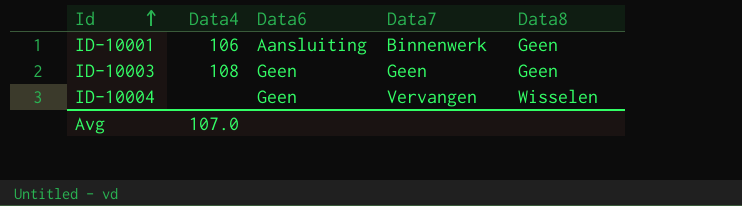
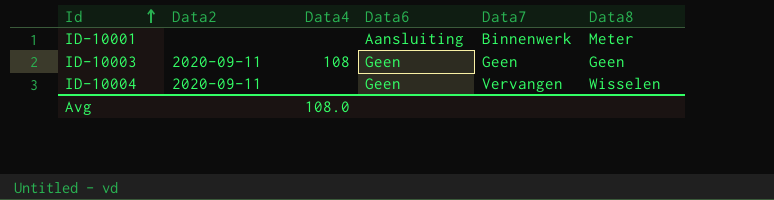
column Data2 | position: none -> 2
ID-10001 | Data4: 106 -> none
ID-10001 | Data8: Geen -> Meter
Avg | Data4: 107.0 -> 108.0

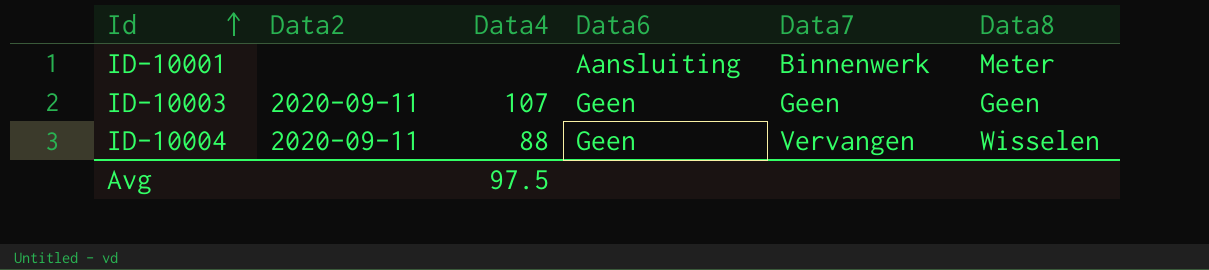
ID-10003 | Data4: 108 -> 107
ID-10004 | Data4: none -> 88
Avg | Data4: 108.0 -> 97.5

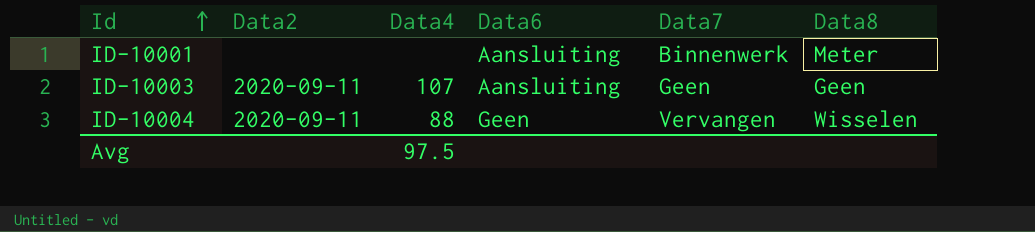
ID-10003 | Data6: Geen -> Aansluiting

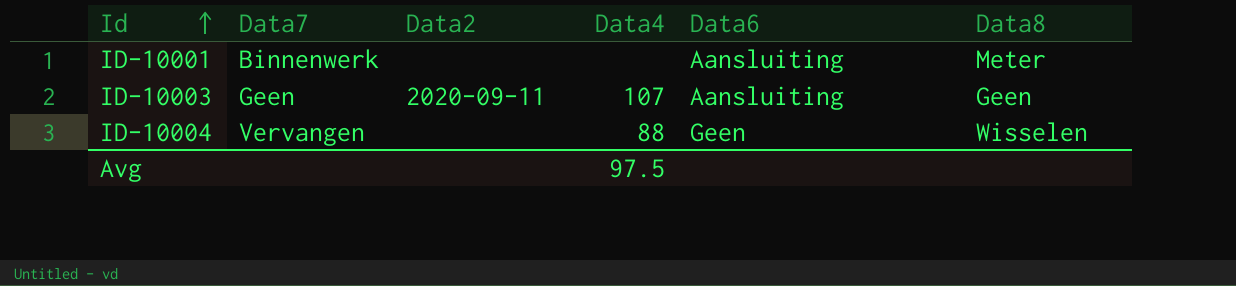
column Data7 | position: 5 -> 2
ID-10004 | Data2: 2020-09-11 -> none

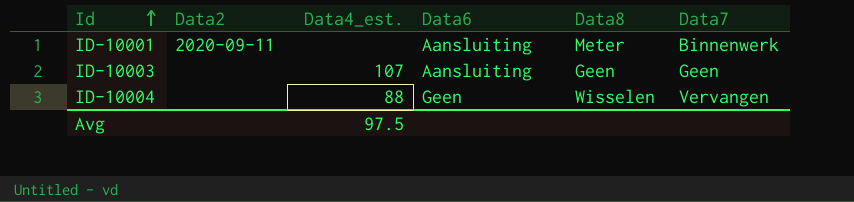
column name: Data4 -> Data4_est.
column Data7 | position: 2 -> 6
ID-10001 | Data2: none -> 2020-09-11
ID-10003 | Data2: 2020-09-11 -> none

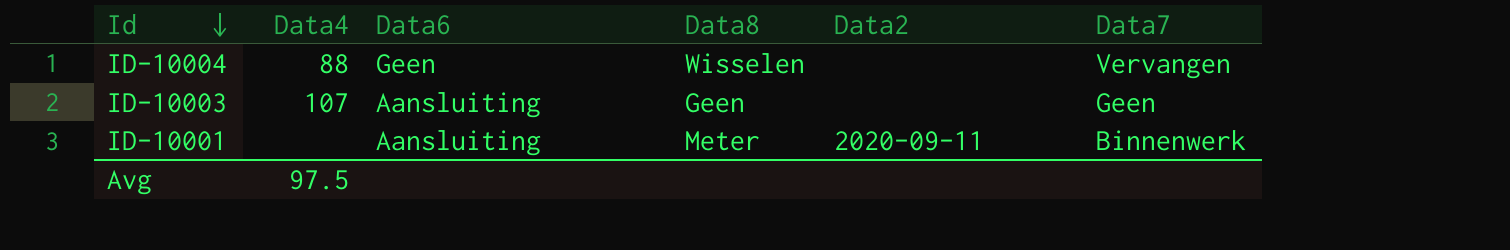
row order: Id ascending -> Id descending
column name: Data4_est. -> Data4
column Data2 | position: 2 -> 5

